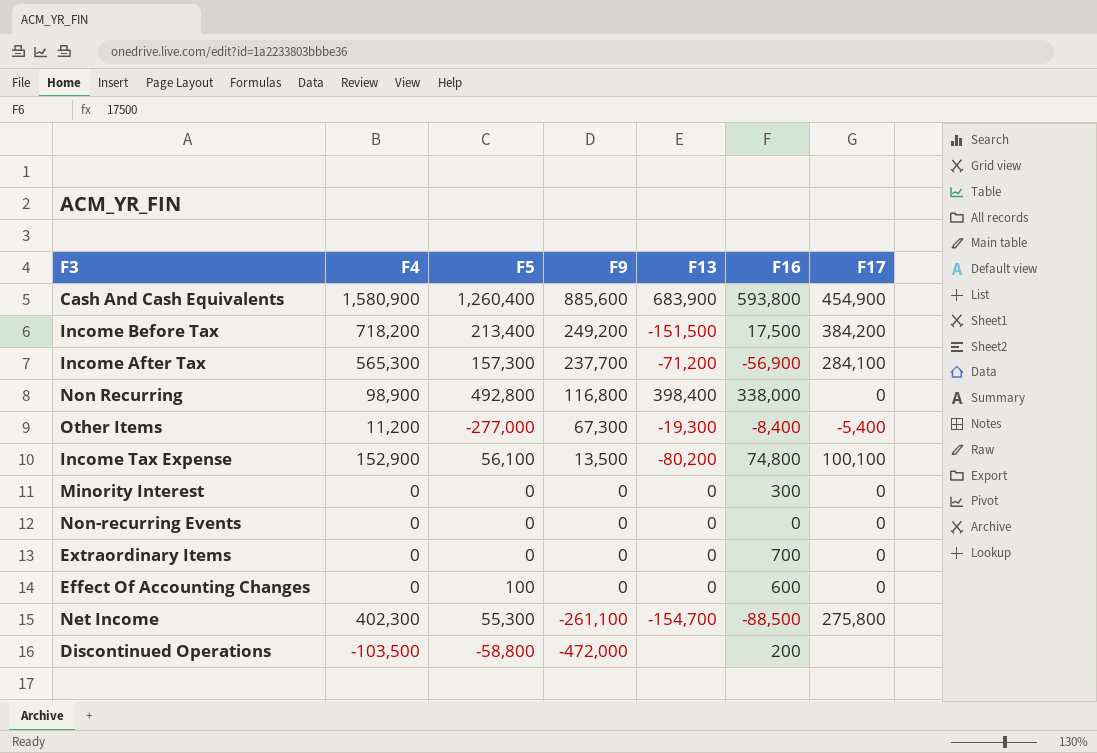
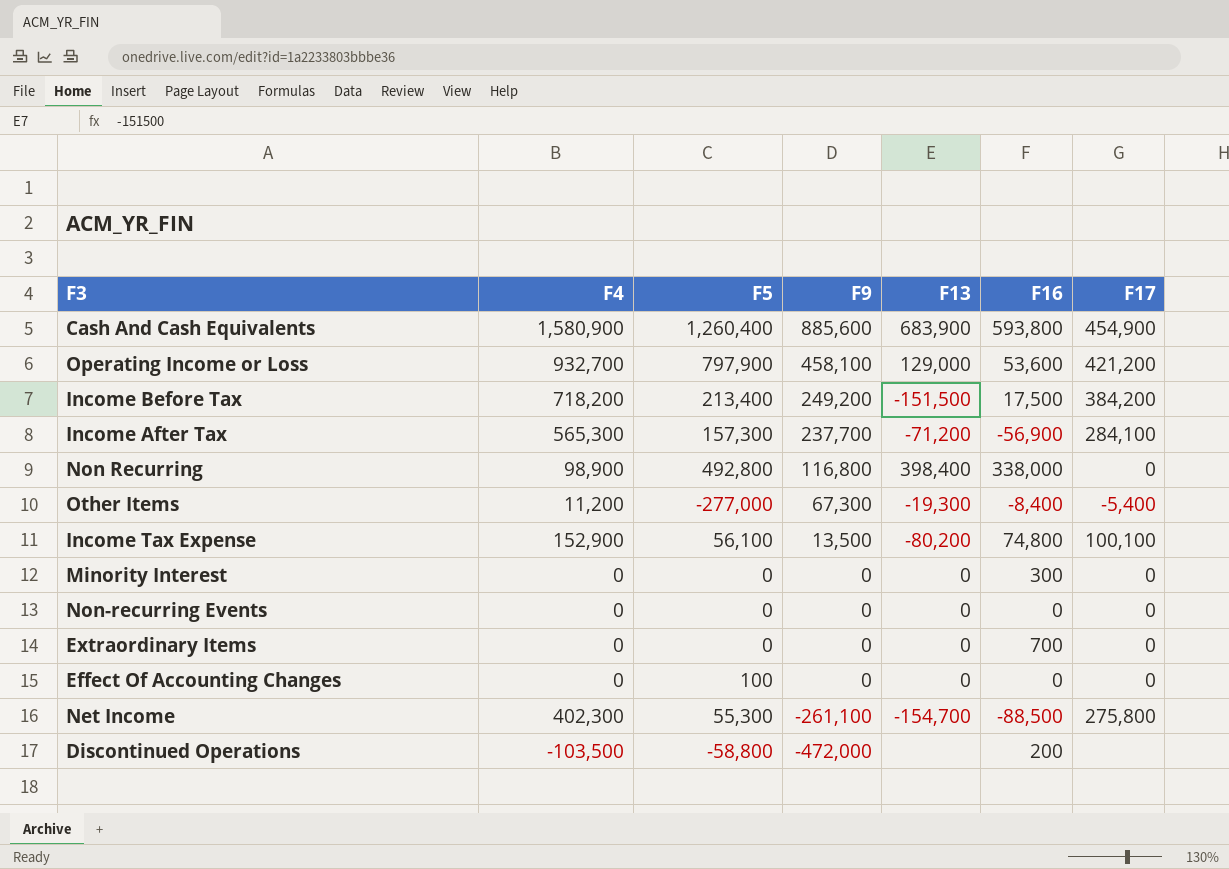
row Operating Income or Loss: none -> 932,700 | 797,900 | 458,100 | 129,000 | 53,600 | 421,200
Effect Of Accounting Changes | F16: 600 -> 0

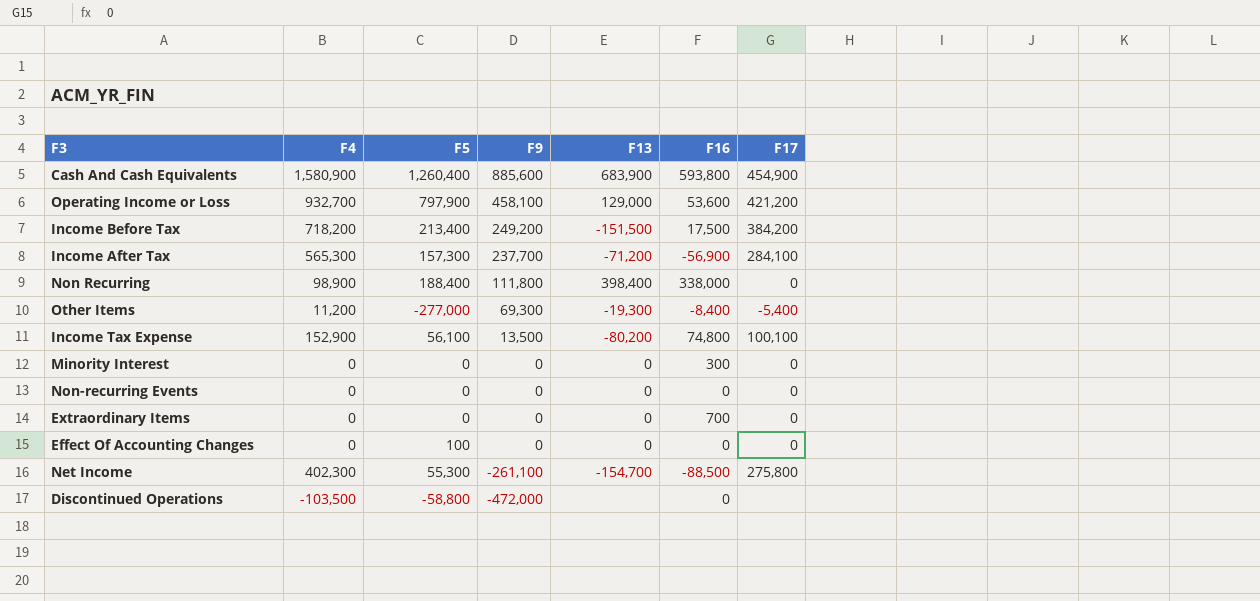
Non Recurring | F5: 492,800 -> 188,400
Non Recurring | F9: 116,800 -> 111,800
Other Items | F9: 67,300 -> 69,300
Discontinued Operations | F16: 200 -> 0

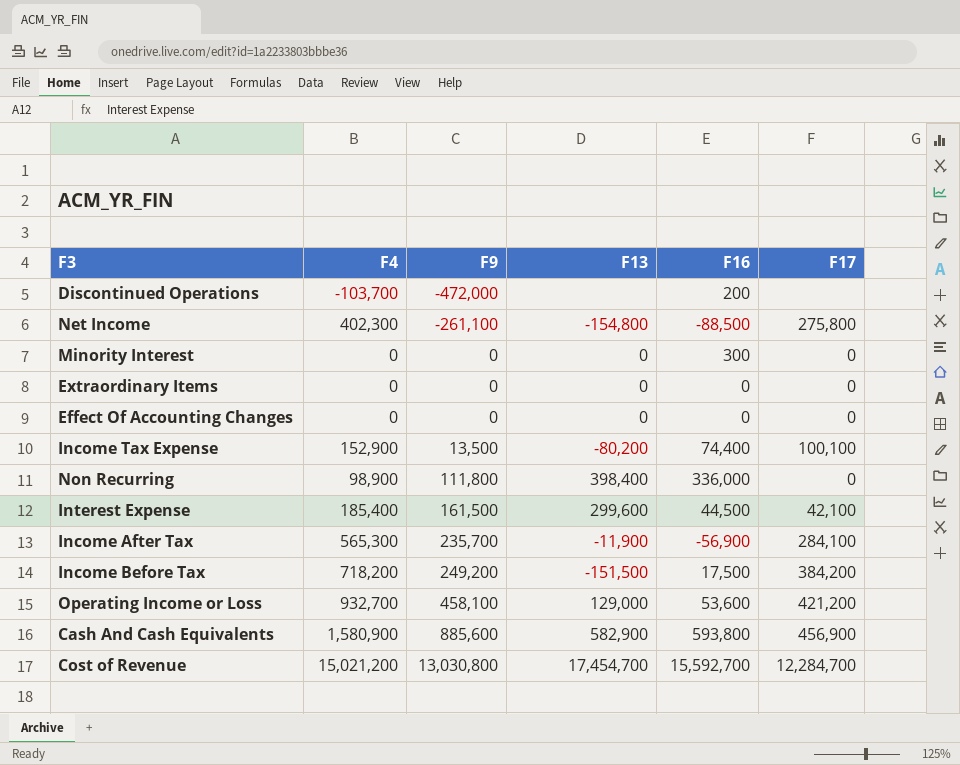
row order: F9 descending -> F9 ascending
column F5 | position: 3 -> none
row Other Items: 11,200 | -277,000 | 69,300 | -19,300 | -8,400 | -5,400 -> none
row Non-recurring Events: 0 | 0 | 0 | 0 | 0 | 0 -> none
Discontinued Operations | F4: -103,500 -> -103,700
Discontinued Operations | F16: 0 -> 200
Net Income | F13: -154,700 -> -154,800
Extraordinary Items | F16: 700 -> 0
Income Tax Expense | F16: 74,800 -> 74,400
Non Recurring | F16: 338,000 -> 336,000
row Interest Expense: none -> 185,400 | 161,500 | 299,600 | 44,500 | 42,100
Income After Tax | F9: 237,700 -> 235,700
Income After Tax | F13: -71,200 -> -11,900
Cash And Cash Equivalents | F13: 683,900 -> 582,900
Cash And Cash Equivalents | F17: 454,900 -> 456,900
row Cost of Revenue: none -> 15,021,200 | 13,030,800 | 17,454,700 | 15,592,700 | 12,284,700

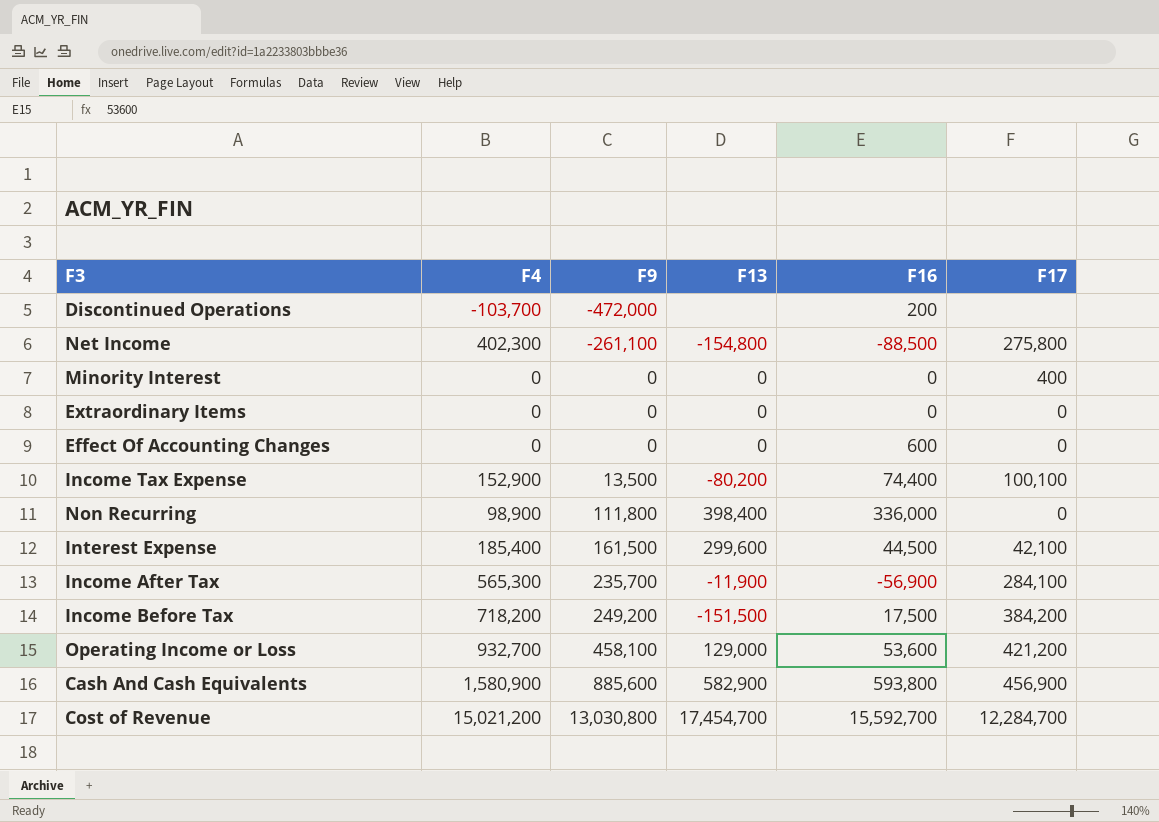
Minority Interest | F16: 300 -> 0
Minority Interest | F17: 0 -> 400
Effect Of Accounting Changes | F16: 0 -> 600

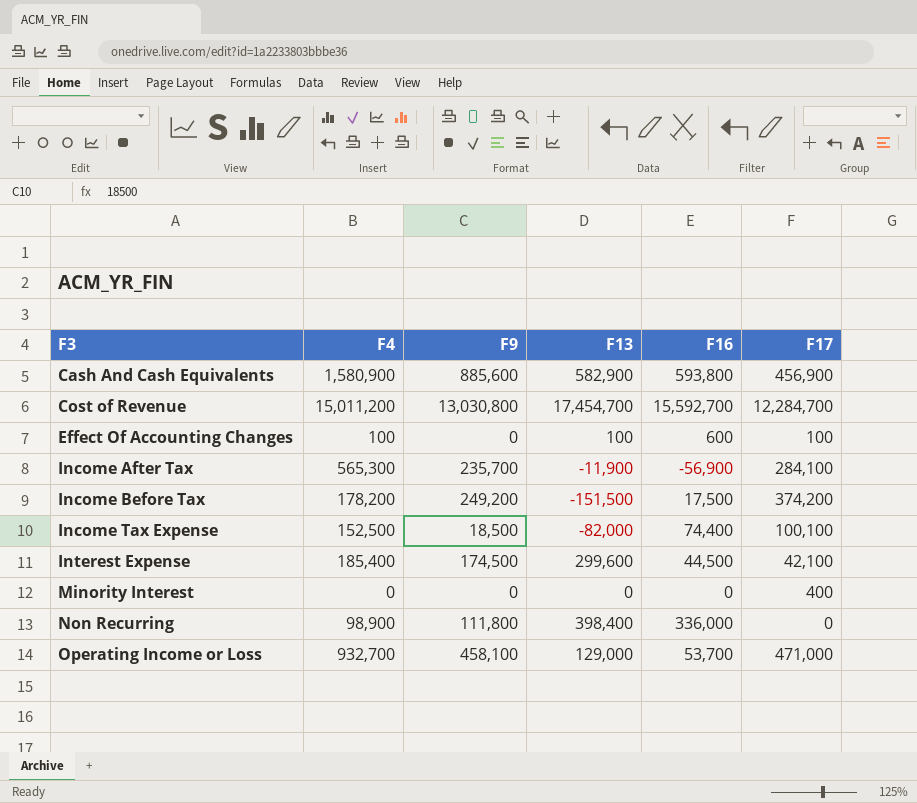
row order: F9 ascending -> F3 ascending
row Discontinued Operations: -103,700 | -472,000 | none | 200 | none -> none
row Net Income: 402,300 | -261,100 | -154,800 | -88,500 | 275,800 -> none
row Extraordinary Items: 0 | 0 | 0 | 0 | 0 -> none
Cost of Revenue | F4: 15,021,200 -> 15,011,200
Effect Of Accounting Changes | F4: 0 -> 100
Effect Of Accounting Changes | F13: 0 -> 100
Effect Of Accounting Changes | F17: 0 -> 100
Income Before Tax | F4: 718,200 -> 178,200
Income Before Tax | F17: 384,200 -> 374,200
Income Tax Expense | F4: 152,900 -> 152,500
Income Tax Expense | F9: 13,500 -> 18,500
Income Tax Expense | F13: -80,200 -> -82,000
Interest Expense | F9: 161,500 -> 174,500
Operating Income or Loss | F16: 53,600 -> 53,700
Operating Income or Loss | F17: 421,200 -> 471,000

